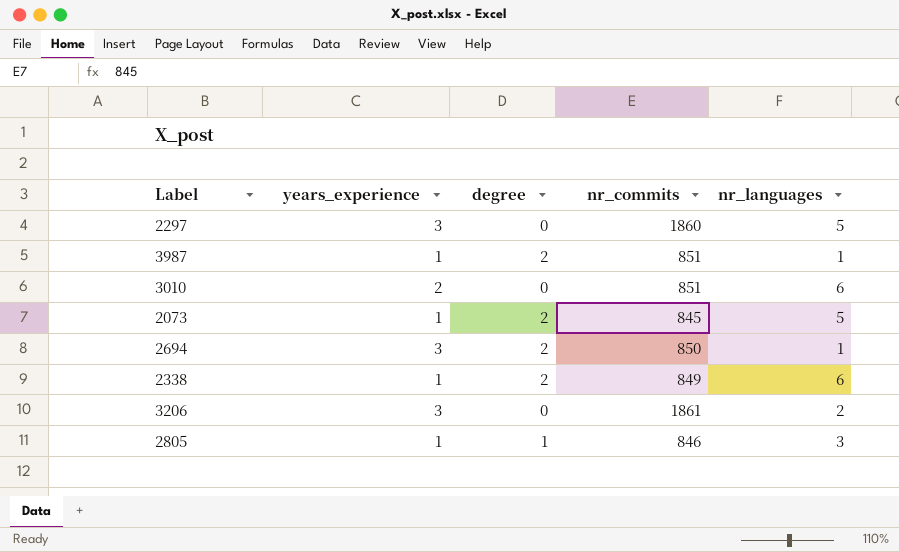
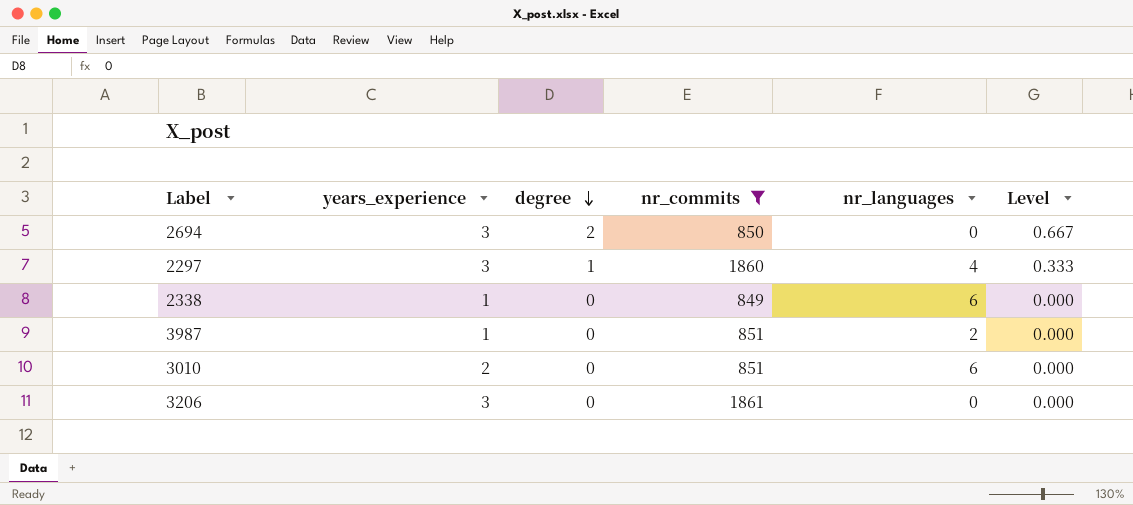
filter: none -> nr_commits >= 849
row order: none -> degree descending
column Level | formula: none -> [degree] / [years_experience]
2694 | nr_languages: 1 -> 0
2297 | degree: 0 -> 1
2297 | nr_languages: 5 -> 4
2338 | degree: 2 -> 0
3987 | degree: 2 -> 0
3987 | nr_languages: 1 -> 2
3206 | nr_languages: 2 -> 0

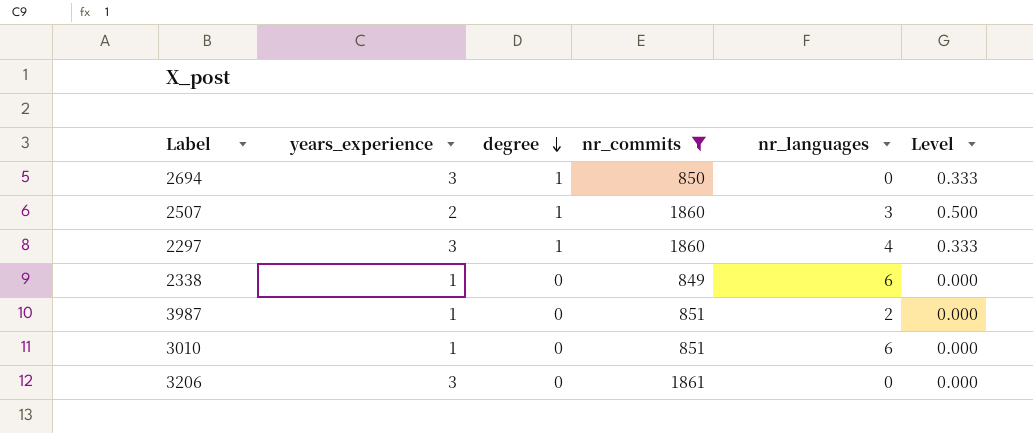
2694 | degree: 2 -> 1
2694 | Level: 0.667 -> 0.333
row 2507: none -> 2 | 1 | 1860 | 3 | 0.500
3010 | years_experience: 2 -> 1

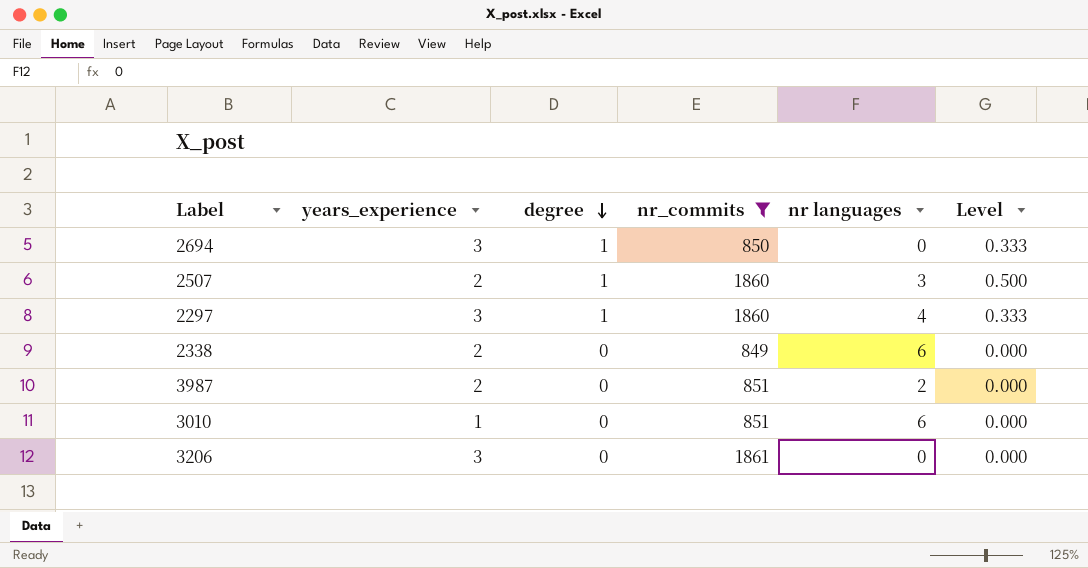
column name: nr_languages -> nr languages
2338 | years_experience: 1 -> 2
3987 | years_experience: 1 -> 2

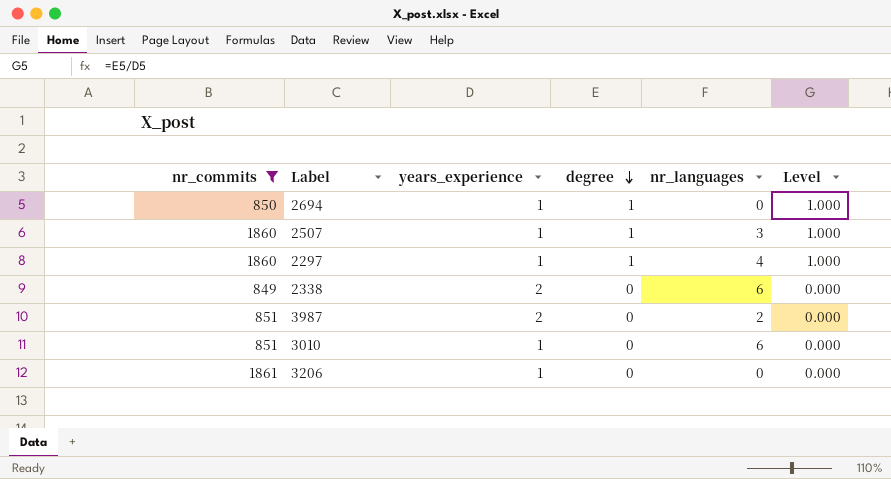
column nr_commits | position: 4 -> 1
column name: nr languages -> nr_languages
2694 | years_experience: 3 -> 1
2694 | Level: 0.333 -> 1.000
2507 | years_experience: 2 -> 1
2507 | Level: 0.500 -> 1.000
2297 | years_experience: 3 -> 1
2297 | Level: 0.333 -> 1.000
3206 | years_experience: 3 -> 1

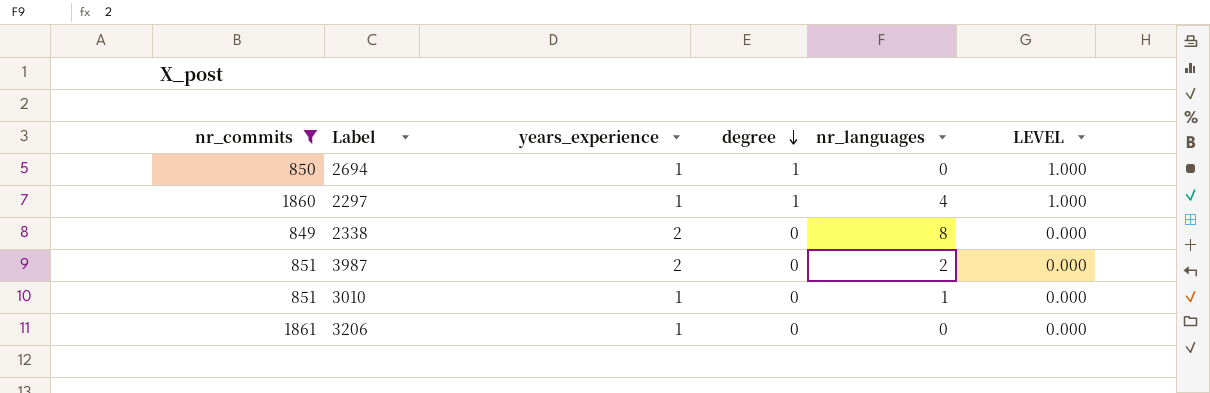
column name: Level -> LEVEL
row 2507: 1860 | 1 | 1 | 3 | 1.000 -> none
2338 | nr_languages: 6 -> 8
3010 | nr_languages: 6 -> 1

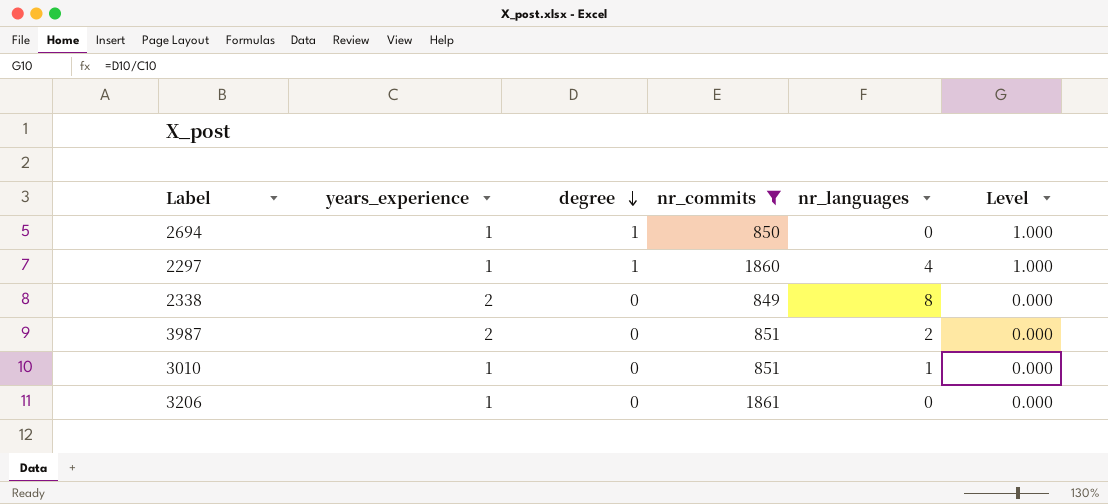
column nr_commits | position: 1 -> 4
column name: LEVEL -> Level

